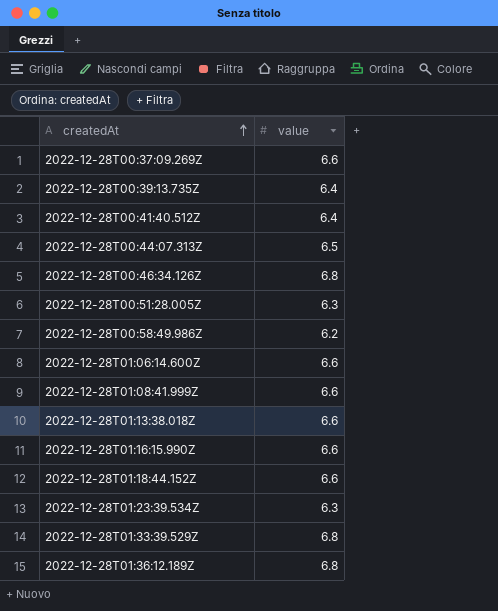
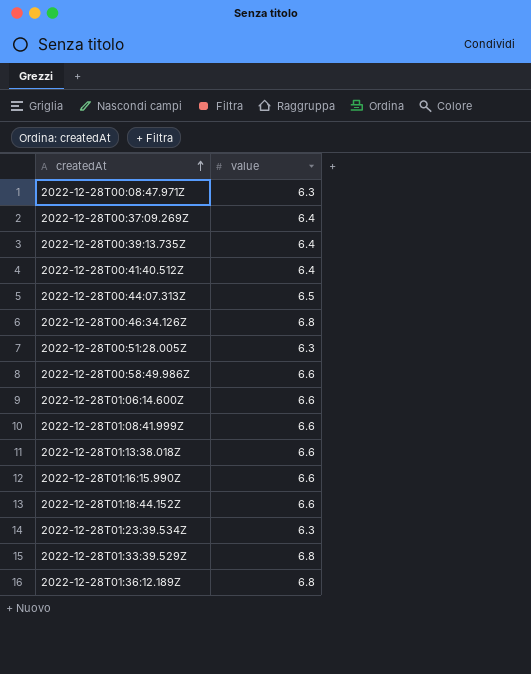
row 2022-12-28T00:08:47.971Z: none -> 6.3
2022-12-28T00:37:09.269Z | value: 6.6 -> 6.4
2022-12-28T00:58:49.986Z | value: 6.2 -> 6.6

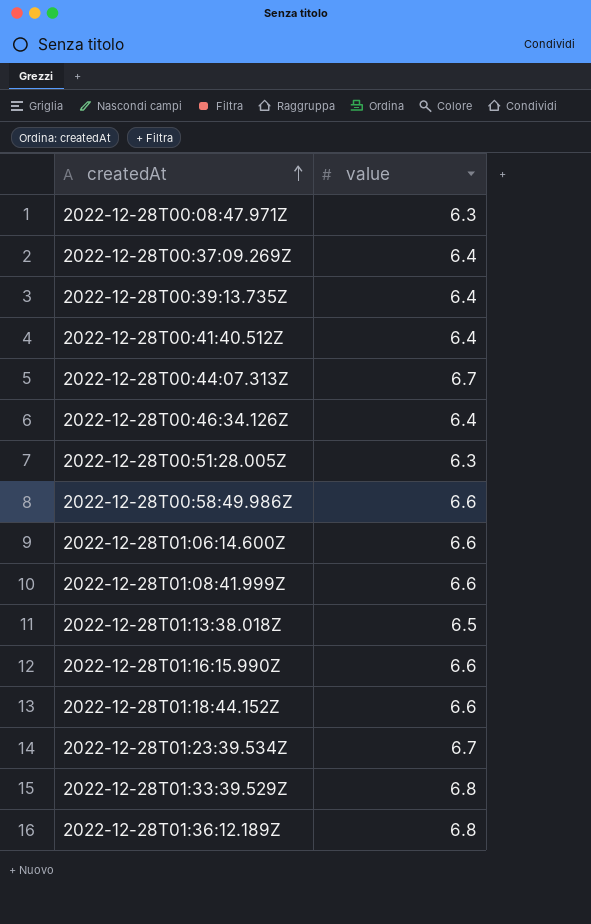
2022-12-28T00:44:07.313Z | value: 6.5 -> 6.7
2022-12-28T00:46:34.126Z | value: 6.8 -> 6.4
2022-12-28T01:13:38.018Z | value: 6.6 -> 6.5
2022-12-28T01:23:39.534Z | value: 6.3 -> 6.7

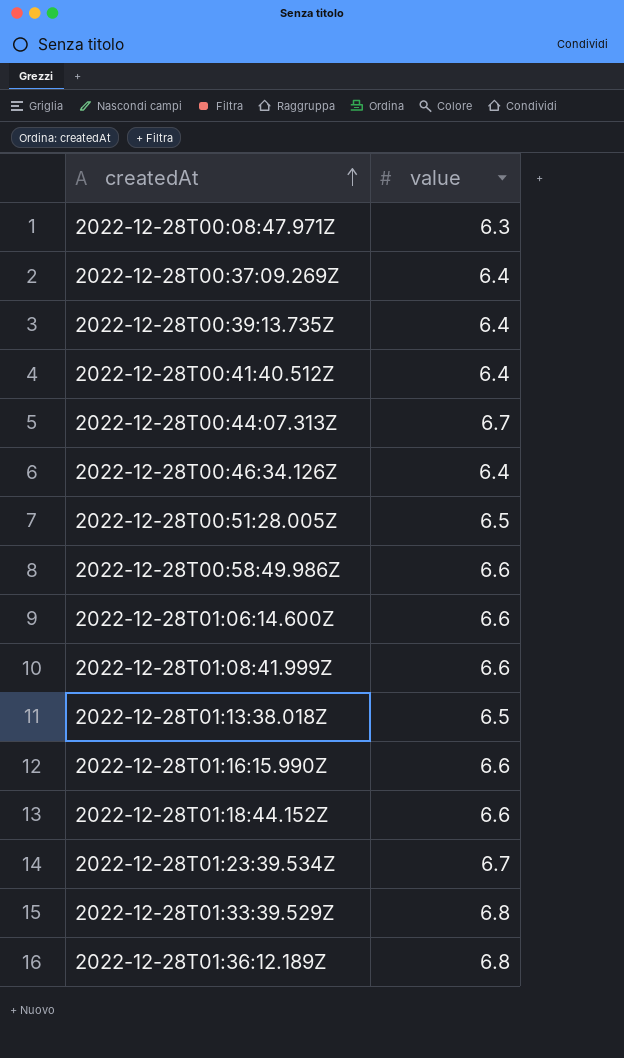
2022-12-28T00:51:28.005Z | value: 6.3 -> 6.5

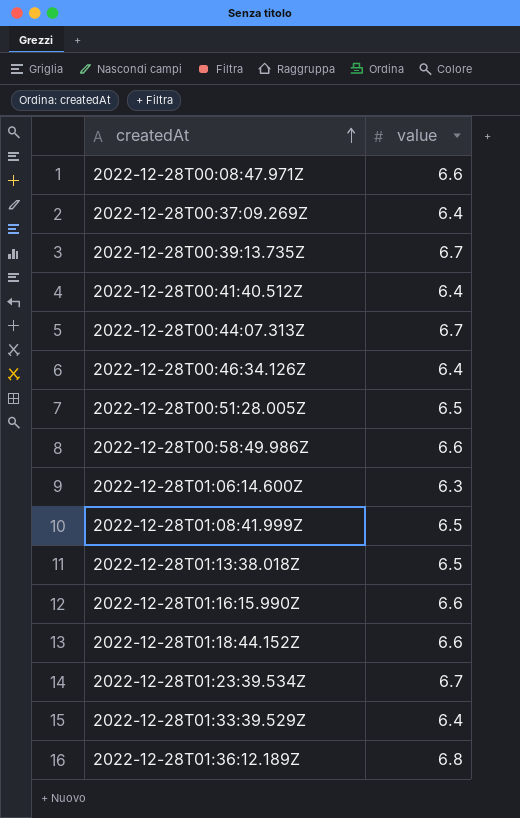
2022-12-28T00:08:47.971Z | value: 6.3 -> 6.6
2022-12-28T00:39:13.735Z | value: 6.4 -> 6.7
2022-12-28T01:06:14.600Z | value: 6.6 -> 6.3
2022-12-28T01:08:41.999Z | value: 6.6 -> 6.5
2022-12-28T01:33:39.529Z | value: 6.8 -> 6.4

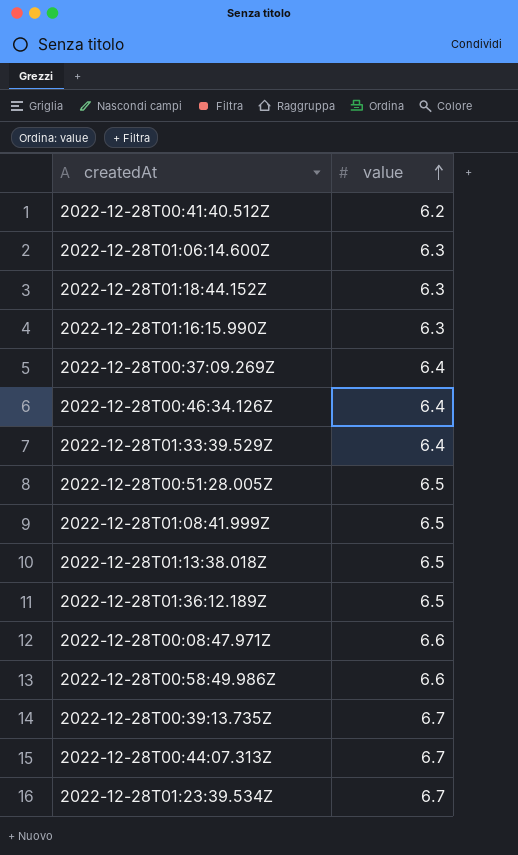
row order: createdAt ascending -> value ascending
2022-12-28T00:41:40.512Z | value: 6.4 -> 6.2
2022-12-28T01:18:44.152Z | value: 6.6 -> 6.3
2022-12-28T01:16:15.990Z | value: 6.6 -> 6.3
2022-12-28T01:36:12.189Z | value: 6.8 -> 6.5

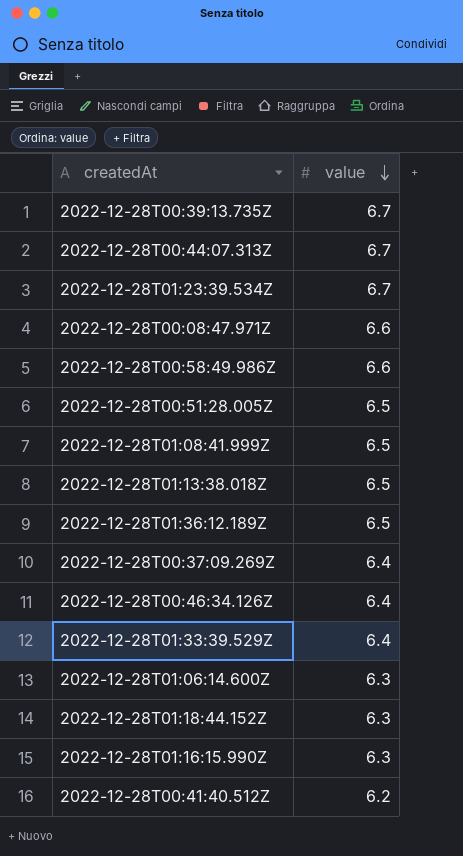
row order: value ascending -> value descending

